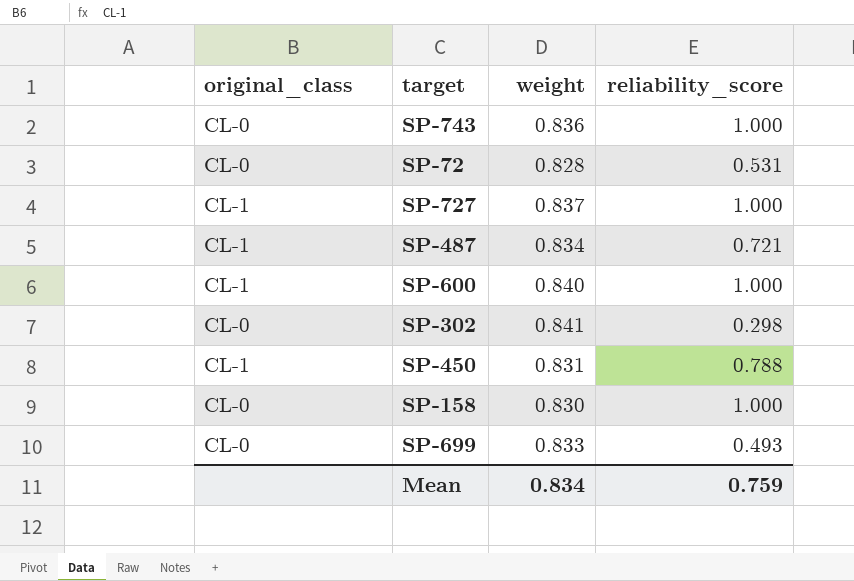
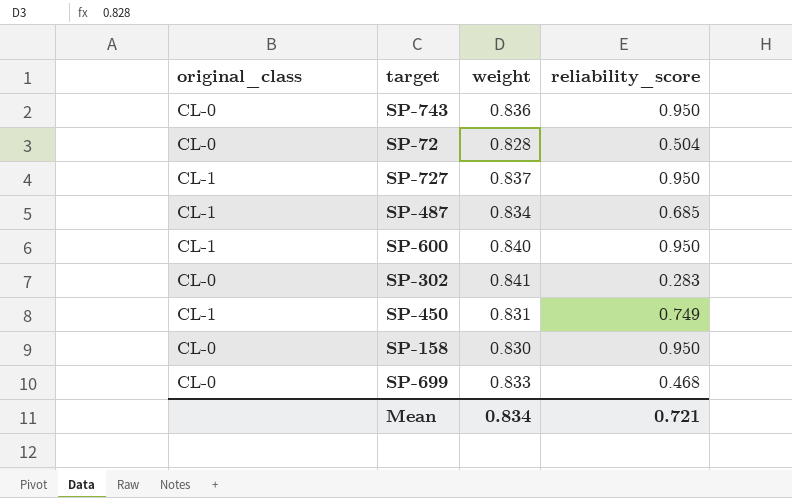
SP-743 | reliability_score: 1.000 -> 0.950
SP-72 | reliability_score: 0.531 -> 0.504
SP-727 | reliability_score: 1.000 -> 0.950
SP-487 | reliability_score: 0.721 -> 0.685
SP-600 | reliability_score: 1.000 -> 0.950
SP-302 | reliability_score: 0.298 -> 0.283
SP-450 | reliability_score: 0.788 -> 0.749
SP-158 | reliability_score: 1.000 -> 0.950
SP-699 | reliability_score: 0.493 -> 0.468
Mean | reliability_score: 0.759 -> 0.721

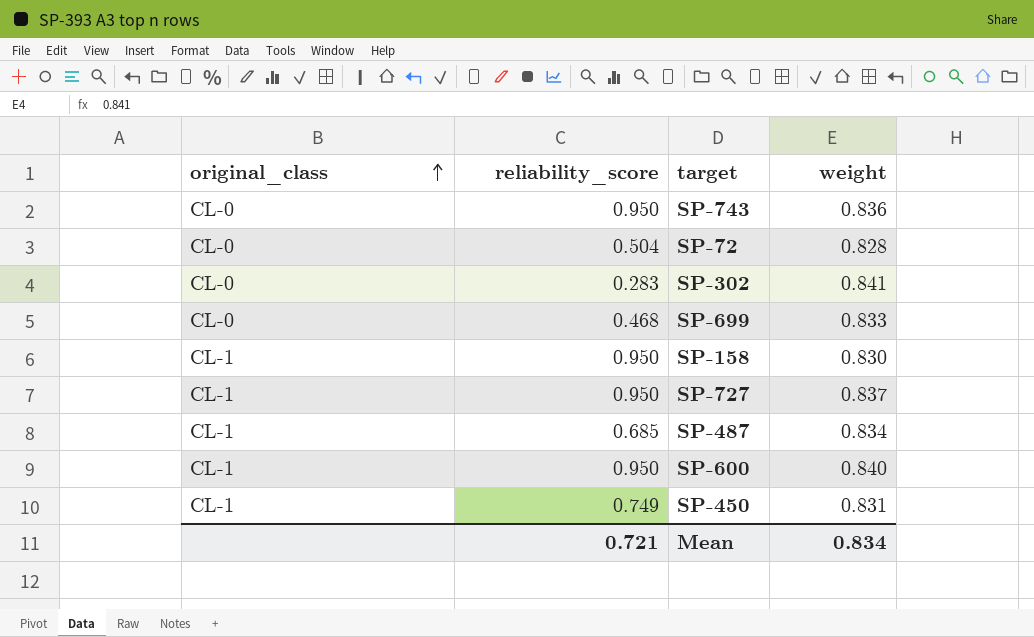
row order: none -> original_class ascending
column reliability_score | position: 4 -> 2
SP-158 | original_class: CL-0 -> CL-1

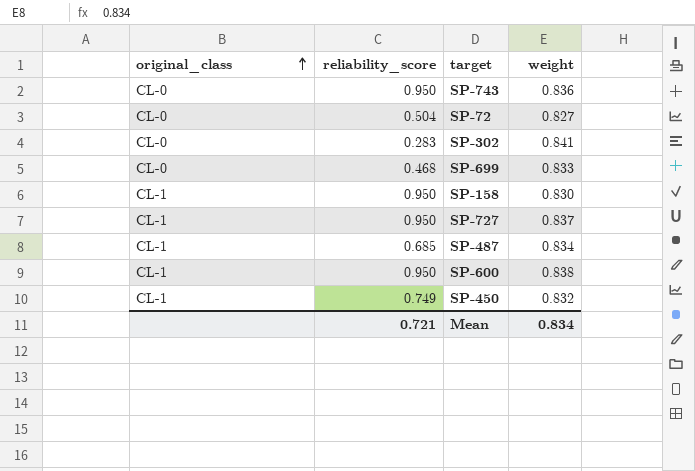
SP-72 | weight: 0.828 -> 0.827
SP-600 | weight: 0.840 -> 0.838
SP-450 | weight: 0.831 -> 0.832

